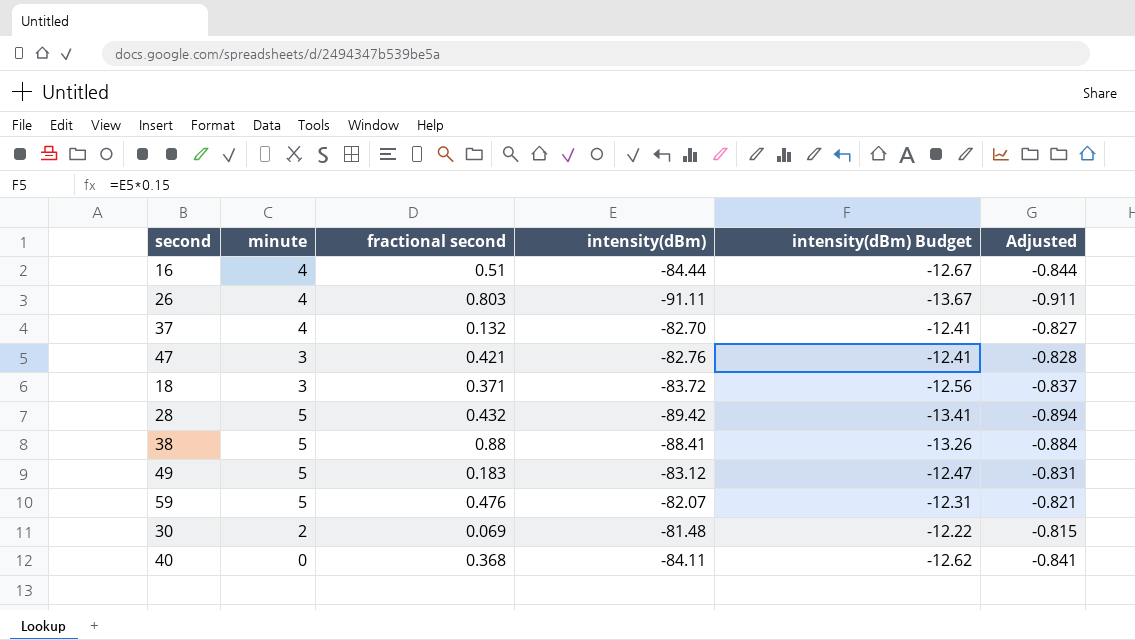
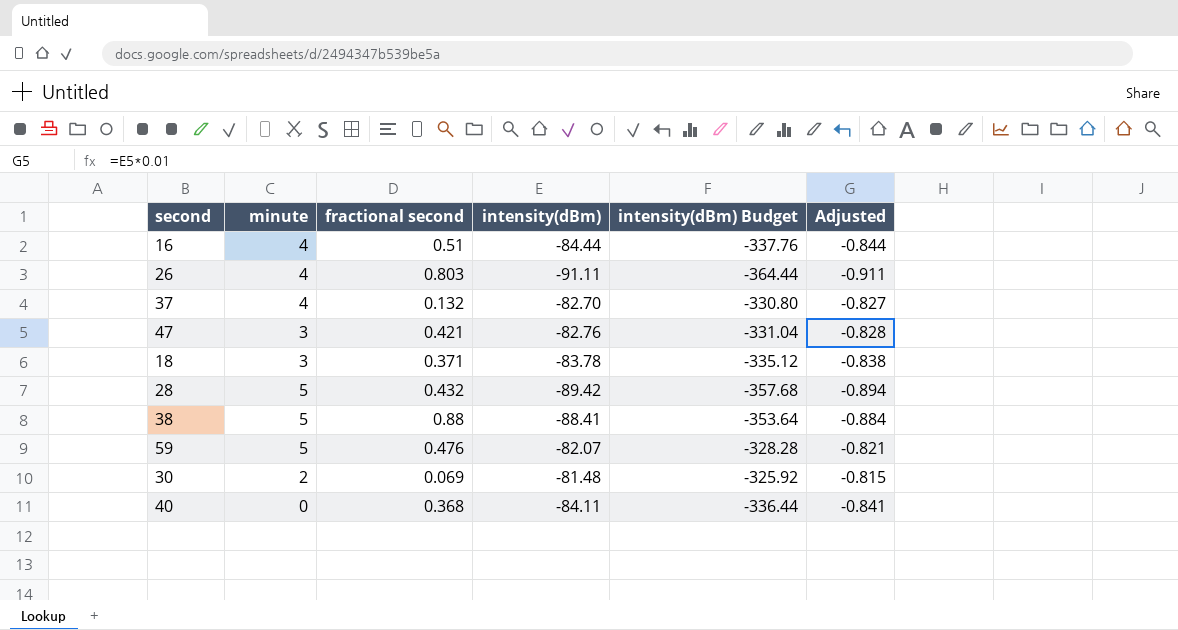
column intensity(dBm) Budget | formula: [intensity(dBm)] * 0.15 -> [intensity(dBm)] * 4
row 49: 5 | 0.183 | -83.12 | -12.47 | -0.831 -> none
18 | intensity(dBm): -83.72 -> -83.78
18 | Adjusted: -0.837 -> -0.838

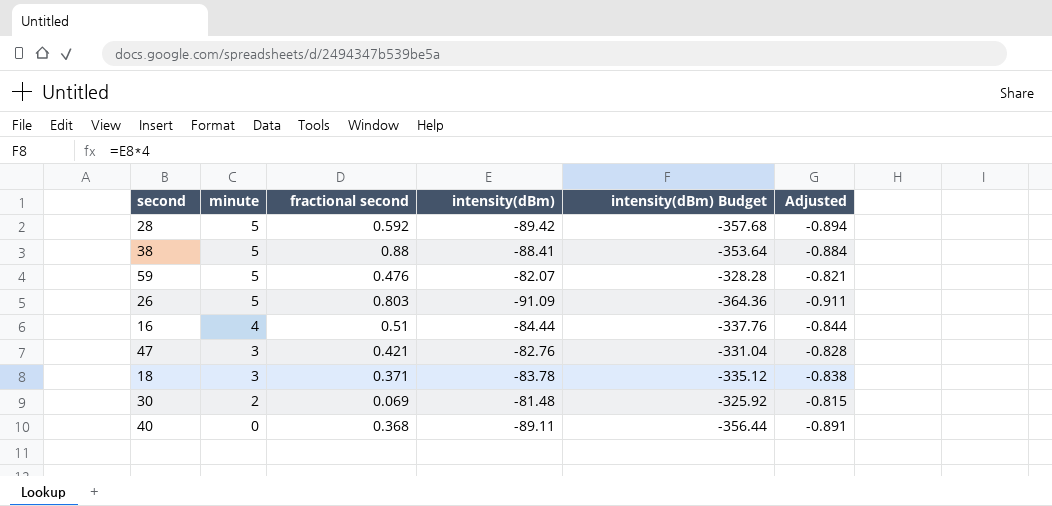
row order: none -> minute descending
row 37: 4 | 0.132 | -82.70 | -330.80 | -0.827 -> none
28 | fractional second: 0.432 -> 0.592
26 | minute: 4 -> 5
26 | intensity(dBm): -91.11 -> -91.09
26 | intensity(dBm) Budget: -364.44 -> -364.36
40 | intensity(dBm): -84.11 -> -89.11
40 | intensity(dBm) Budget: -336.44 -> -356.44
40 | Adjusted: -0.841 -> -0.891

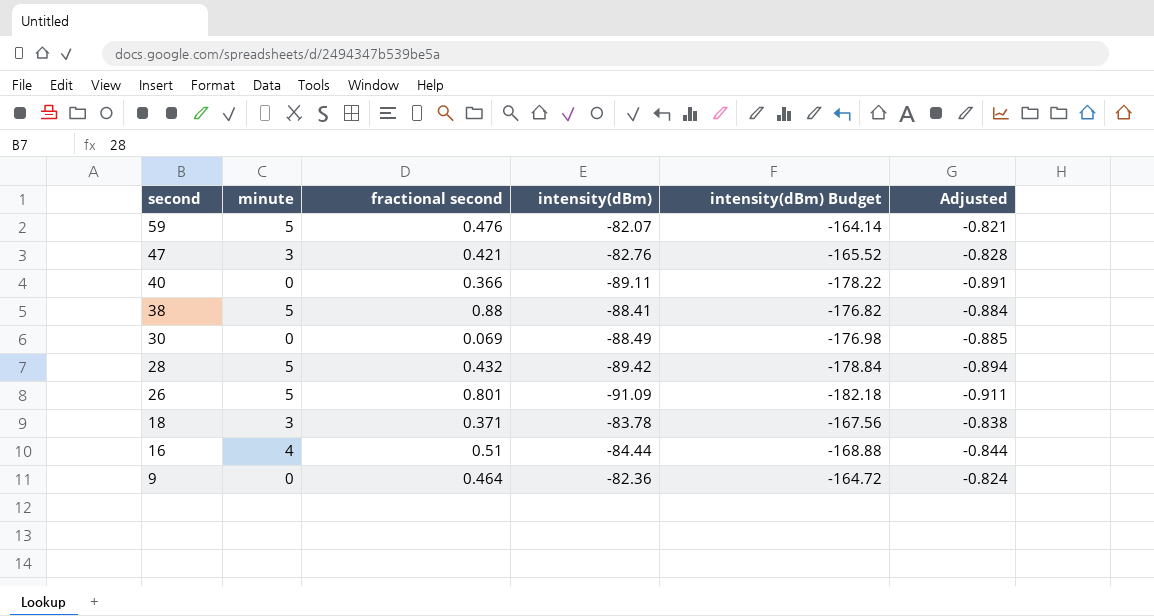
row order: minute descending -> second descending
column intensity(dBm) Budget | formula: [intensity(dBm)] * 4 -> [intensity(dBm)] * 2
40 | fractional second: 0.368 -> 0.366
30 | minute: 2 -> 0
30 | intensity(dBm): -81.48 -> -88.49
30 | Adjusted: -0.815 -> -0.885
28 | fractional second: 0.592 -> 0.432
26 | fractional second: 0.803 -> 0.801
row 9: none -> 0 | 0.464 | -82.36 | -164.72 | -0.824

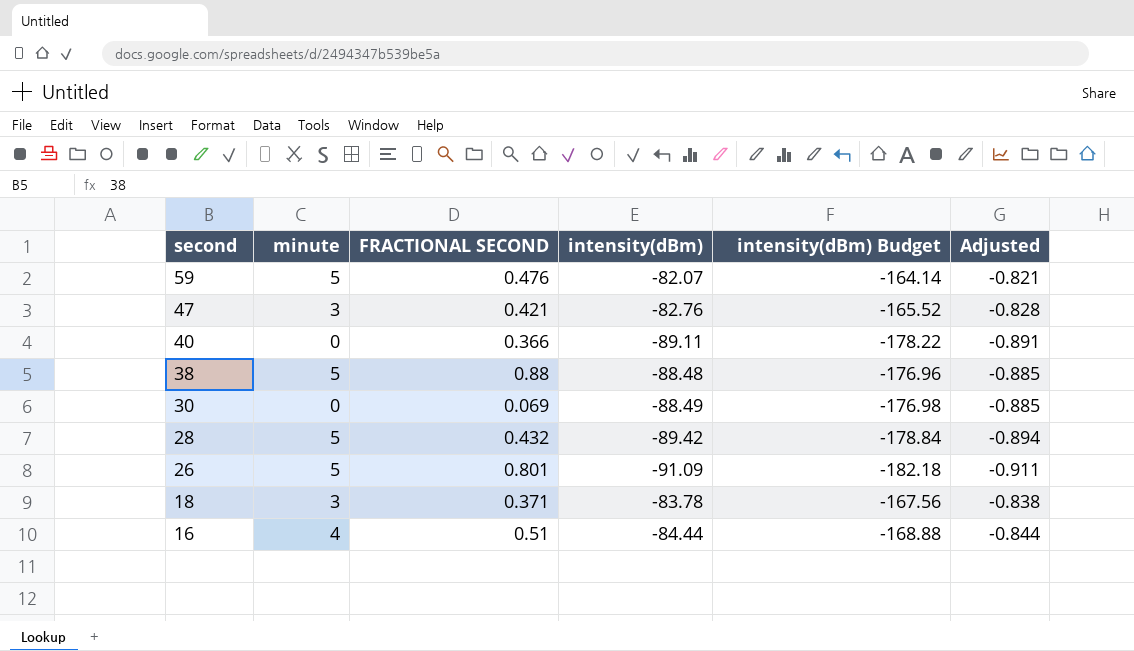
column name: fractional second -> FRACTIONAL SECOND
row 9: 0 | 0.464 | -82.36 | -164.72 | -0.824 -> none
38 | intensity(dBm): -88.41 -> -88.48
38 | intensity(dBm) Budget: -176.82 -> -176.96
38 | Adjusted: -0.884 -> -0.885

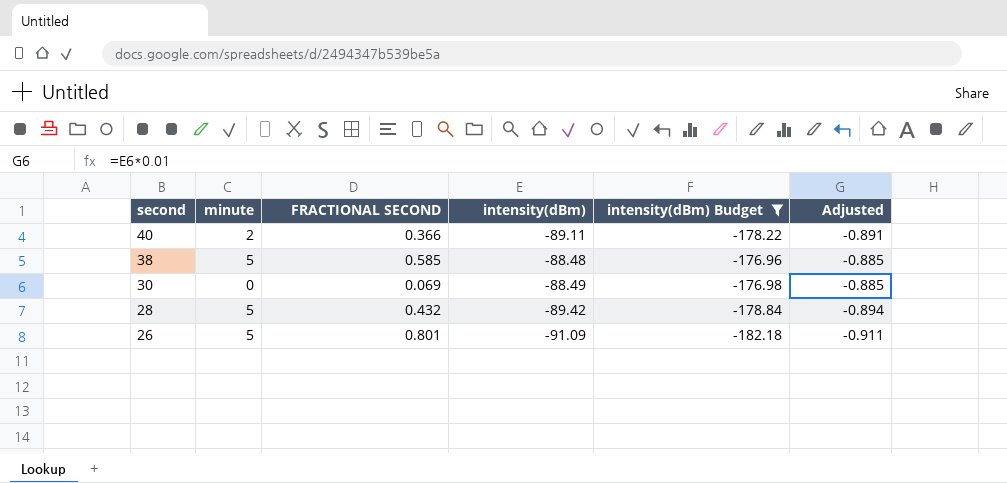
filter: none -> intensity(dBm) Budget <= -176.96
40 | minute: 0 -> 2
38 | FRACTIONAL SECOND: 0.88 -> 0.585

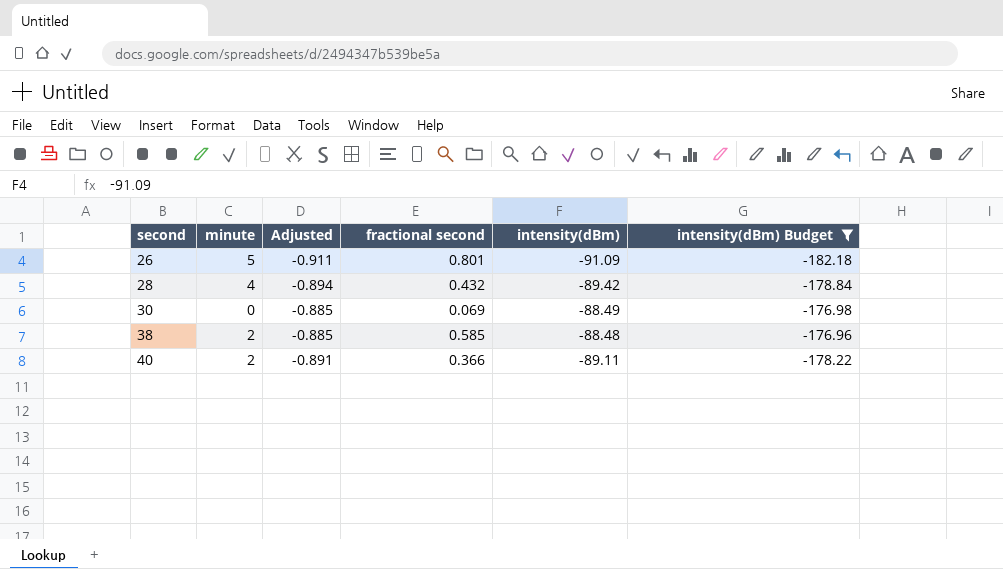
row order: second descending -> second ascending
column Adjusted | position: 6 -> 3
column name: FRACTIONAL SECOND -> fractional second
28 | minute: 5 -> 4
38 | minute: 5 -> 2

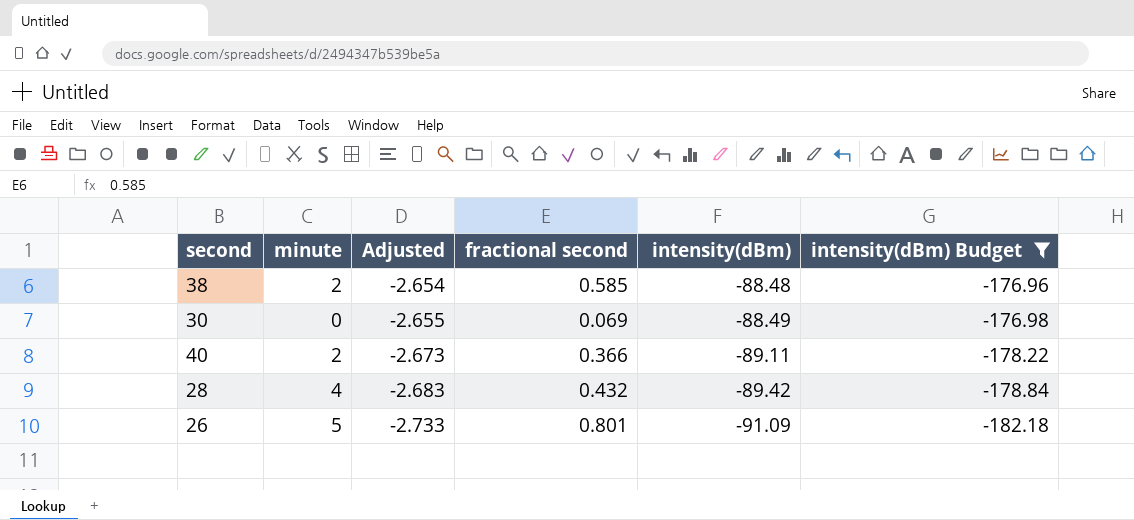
row order: second ascending -> Adjusted descending
column Adjusted | formula: [intensity(dBm)] * 0.01 -> [intensity(dBm)] * 0.03

